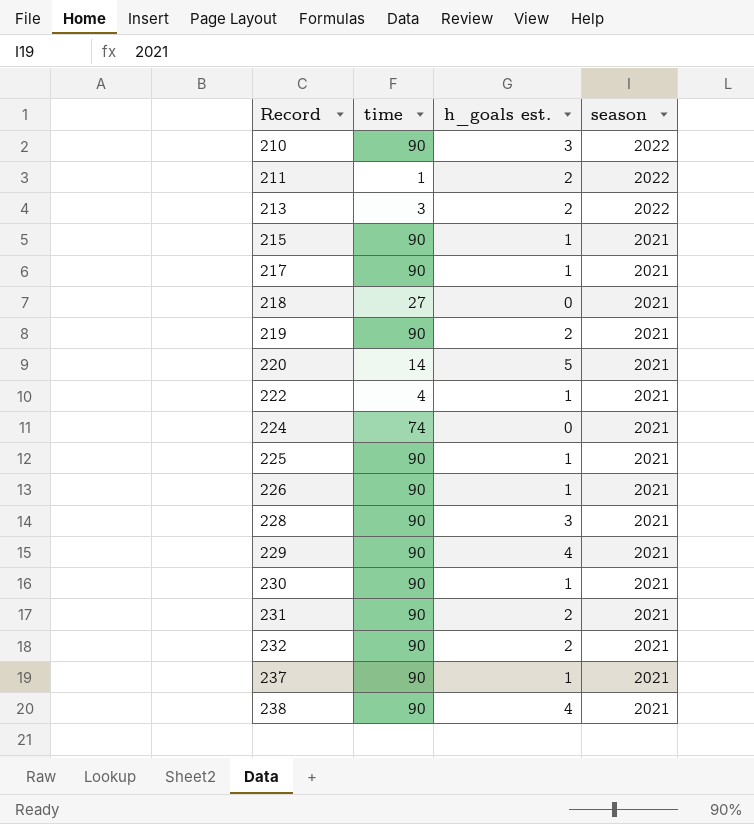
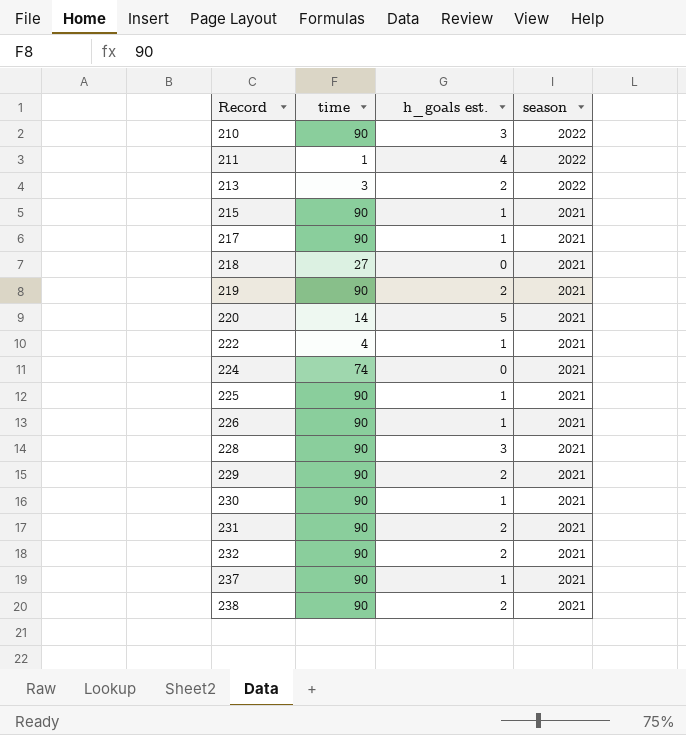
211 | h_goals est.: 2 -> 4
229 | h_goals est.: 4 -> 2
238 | h_goals est.: 4 -> 2

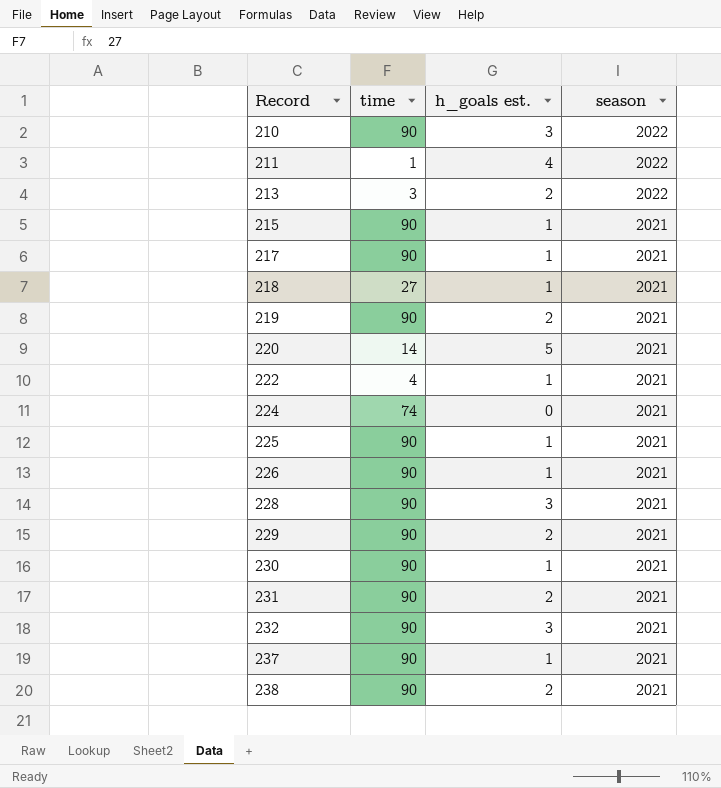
218 | h_goals est.: 0 -> 1
232 | h_goals est.: 2 -> 3

